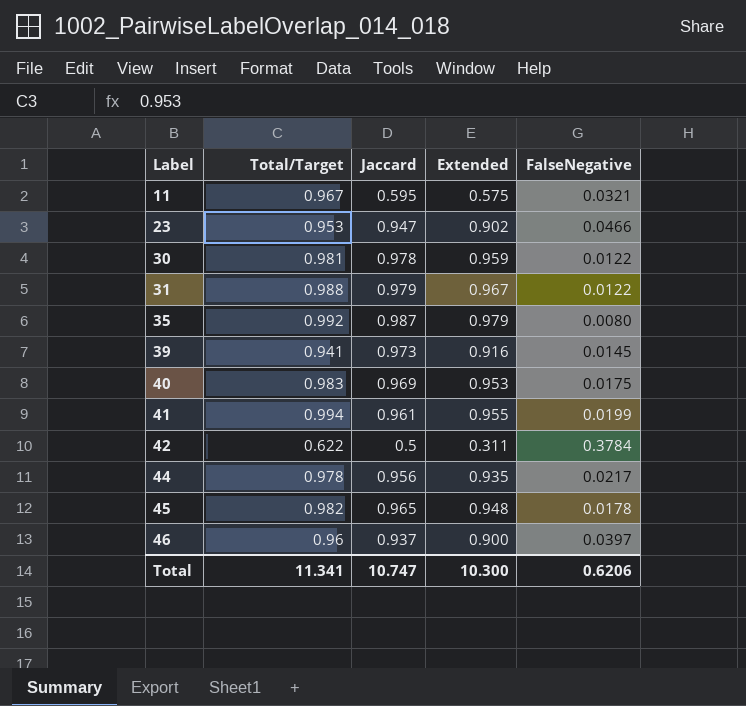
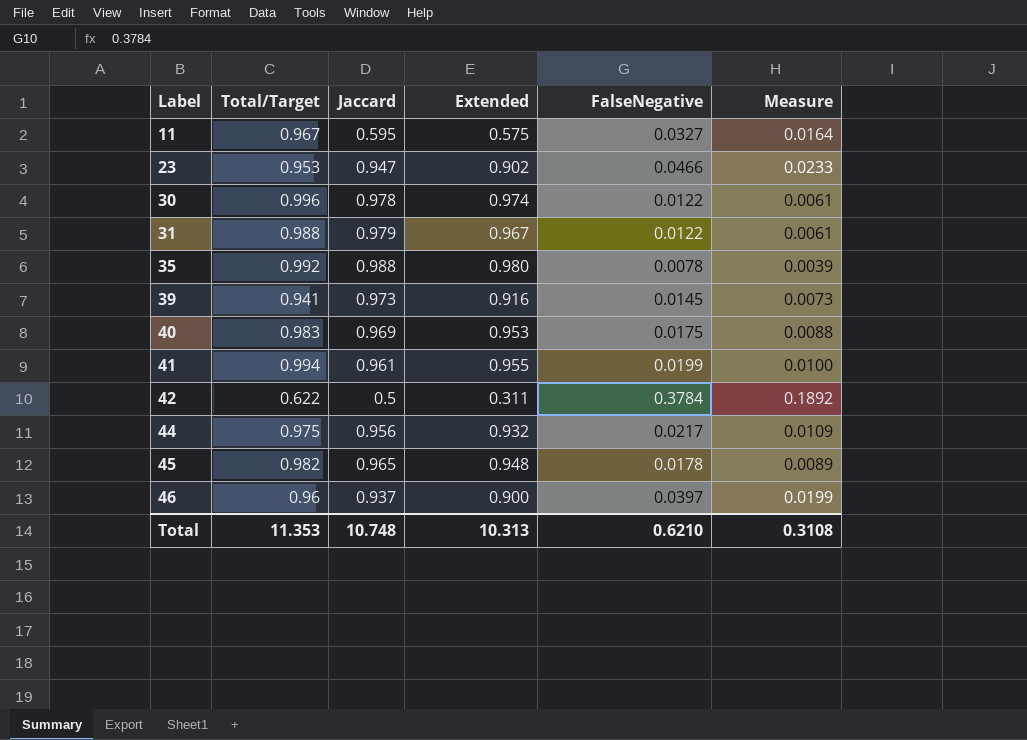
column Measure | formula: none -> [FalseNegative] * 0.5
11 | FalseNegative: 0.0321 -> 0.0327
30 | Total/Target: 0.981 -> 0.996
30 | Extended: 0.959 -> 0.974
35 | Jaccard: 0.987 -> 0.988
35 | Extended: 0.979 -> 0.980
35 | FalseNegative: 0.0080 -> 0.0078
44 | Total/Target: 0.978 -> 0.975
44 | Extended: 0.935 -> 0.932
Total | Total/Target: 11.341 -> 11.353
Total | Jaccard: 10.747 -> 10.748
Total | Extended: 10.300 -> 10.313
Total | FalseNegative: 0.6206 -> 0.6210

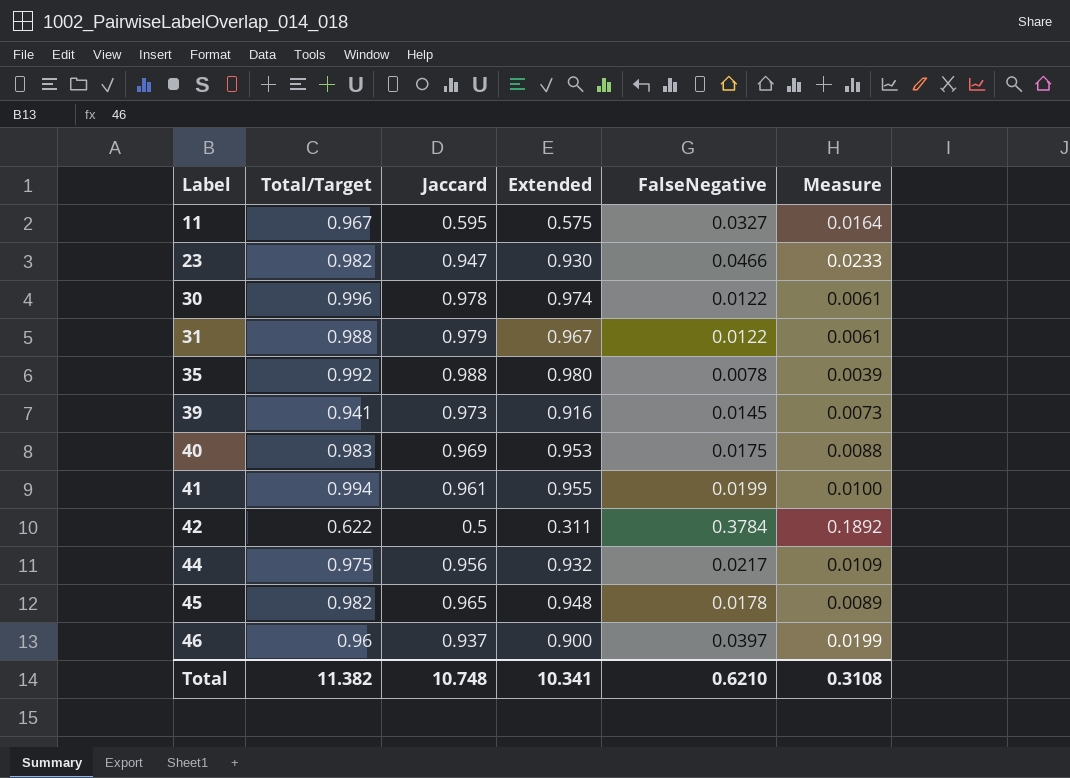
23 | Total/Target: 0.953 -> 0.982
23 | Extended: 0.902 -> 0.930
Total | Total/Target: 11.353 -> 11.382
Total | Extended: 10.313 -> 10.341

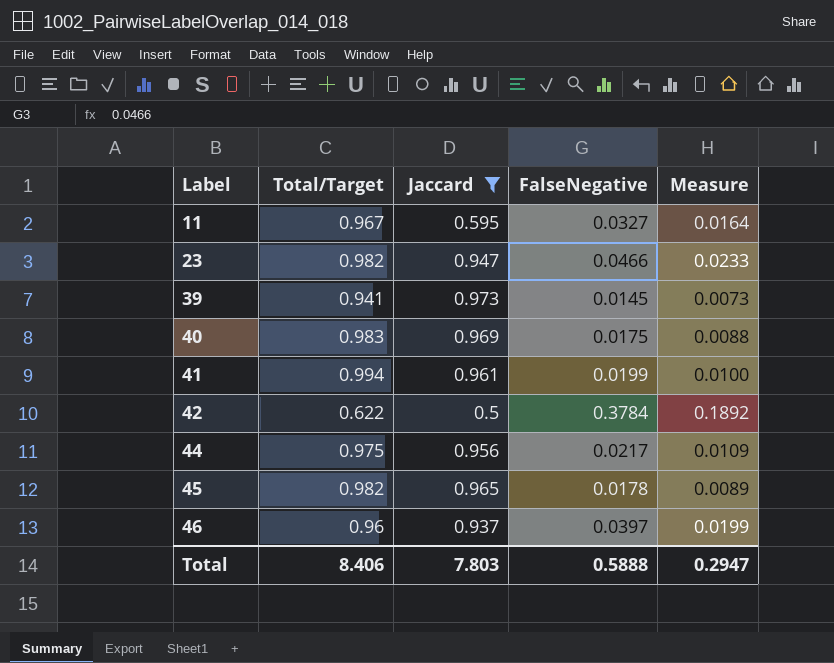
filter: none -> Jaccard <= 0.973
column Extended | formula: [Total/Target] * [Jaccard] -> none
Total | Total/Target: 11.382 -> 8.406
Total | Jaccard: 10.748 -> 7.803
Total | FalseNegative: 0.6210 -> 0.5888
Total | Measure: 0.3108 -> 0.2947

